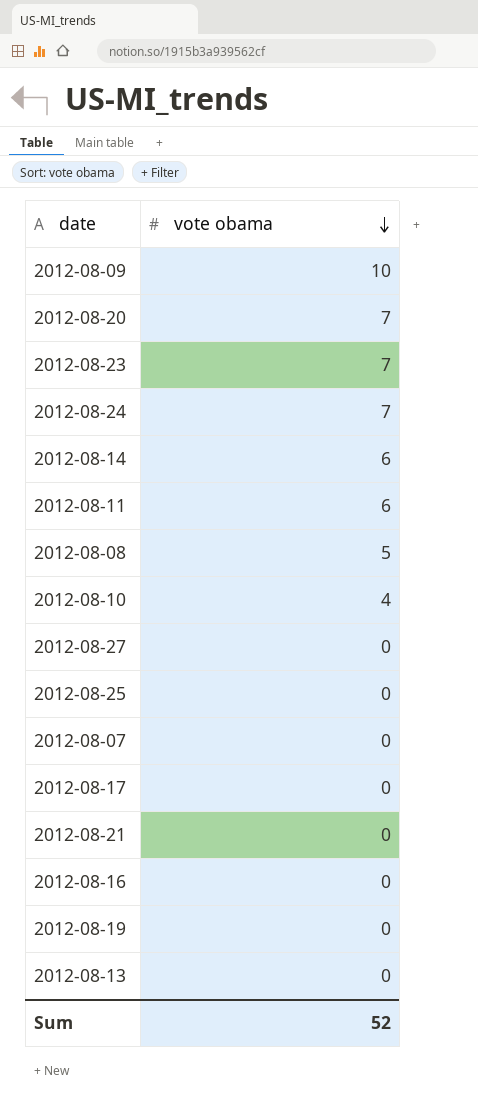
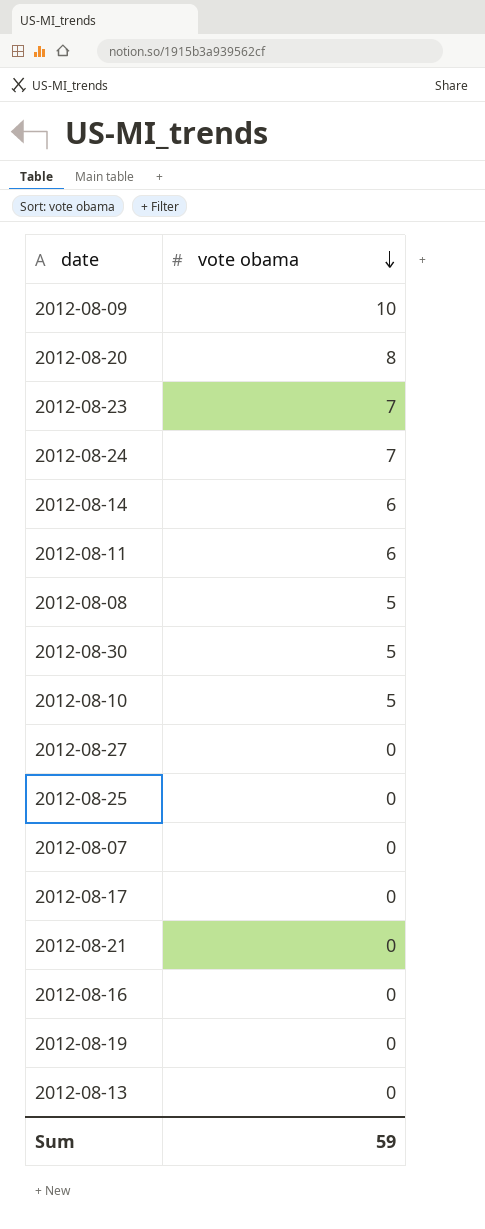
2012-08-20 | vote obama: 7 -> 8
row 2012-08-30: none -> 5
2012-08-10 | vote obama: 4 -> 5
Sum | vote obama: 52 -> 59

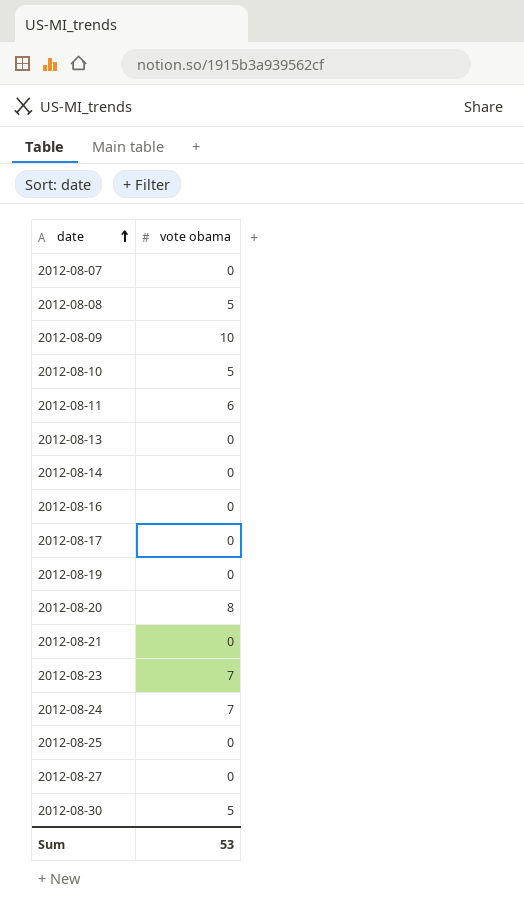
row order: vote obama descending -> date ascending
2012-08-14 | vote obama: 6 -> 0
Sum | vote obama: 59 -> 53

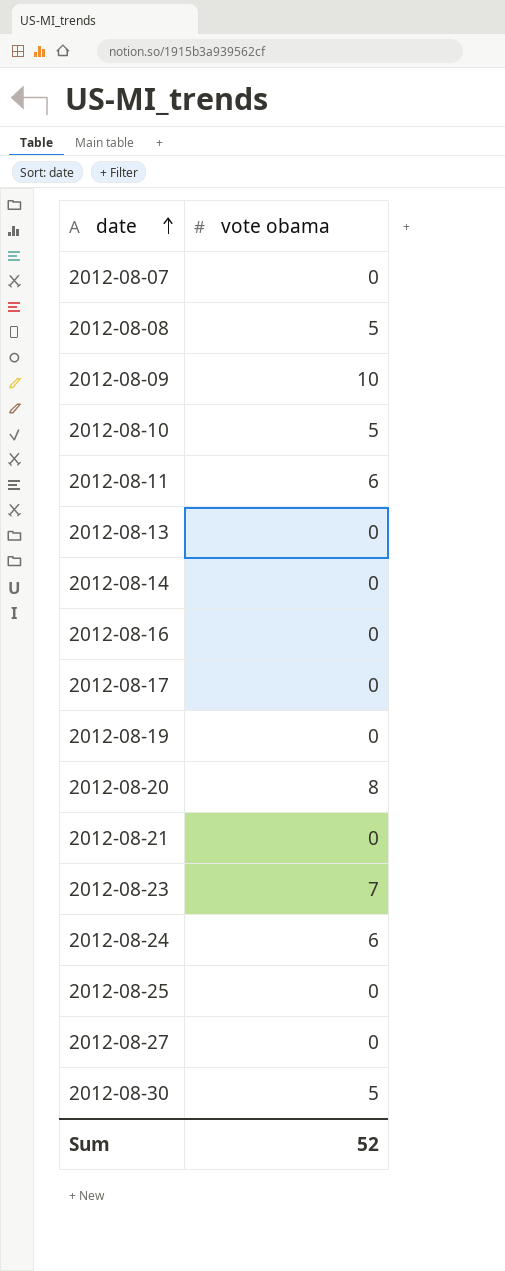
2012-08-24 | vote obama: 7 -> 6
Sum | vote obama: 53 -> 52

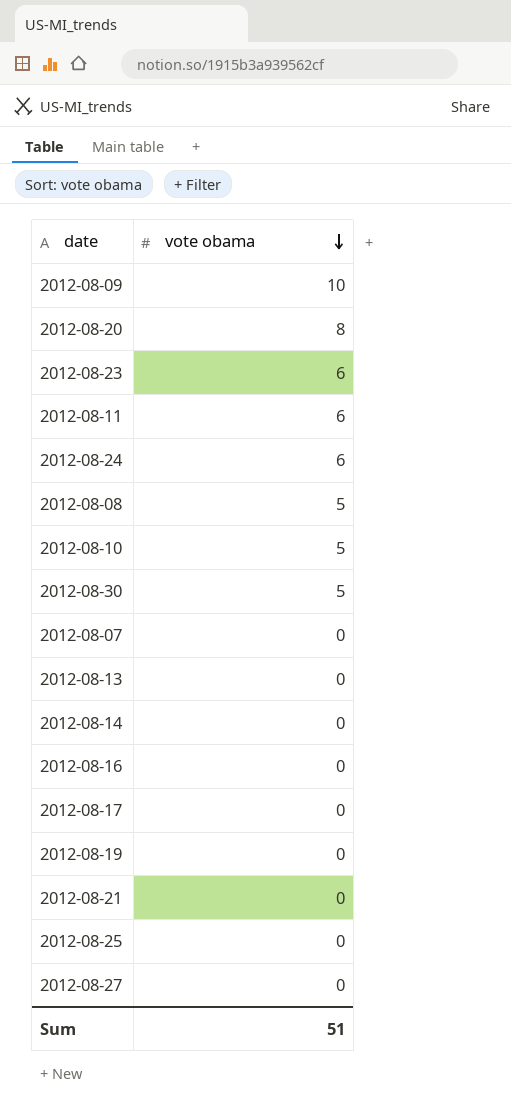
row order: date ascending -> vote obama descending
2012-08-23 | vote obama: 7 -> 6
Sum | vote obama: 52 -> 51

